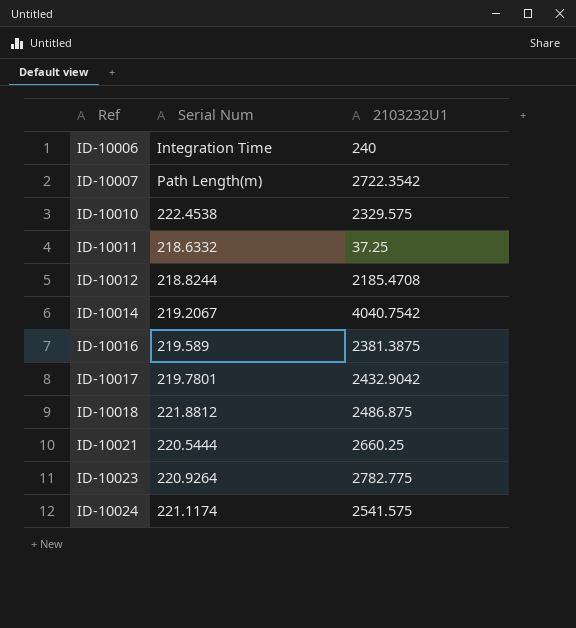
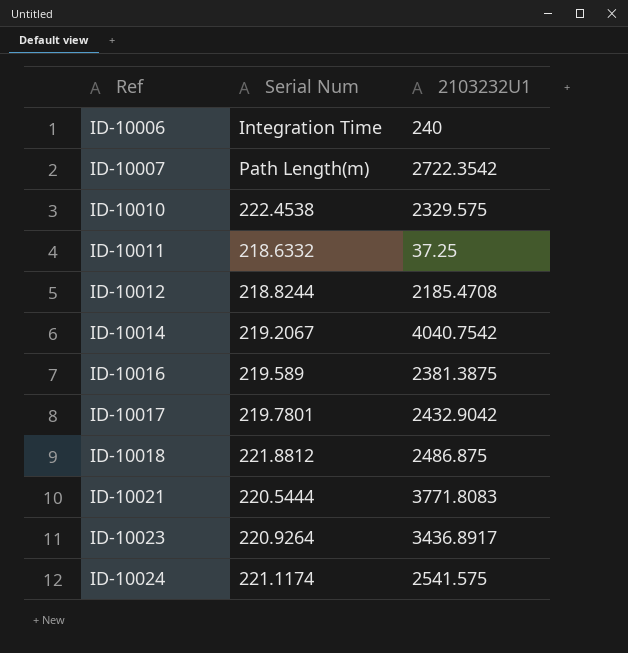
ID-10021 | 2103232U1: 2660.25 -> 3771.8083
ID-10023 | 2103232U1: 2782.775 -> 3436.8917

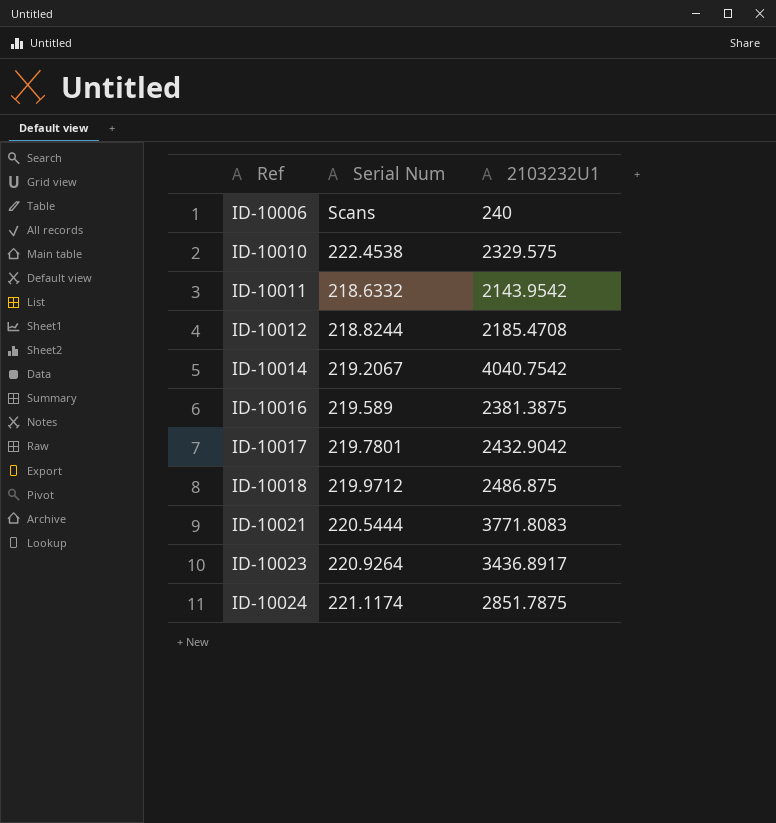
row ID-10007: Path Length(m) | 2722.3542 -> none
ID-10006 | Serial Num: Integration Time -> Scans
ID-10011 | 2103232U1: 37.25 -> 2143.9542
ID-10018 | Serial Num: 221.8812 -> 219.9712
ID-10024 | 2103232U1: 2541.575 -> 2851.7875

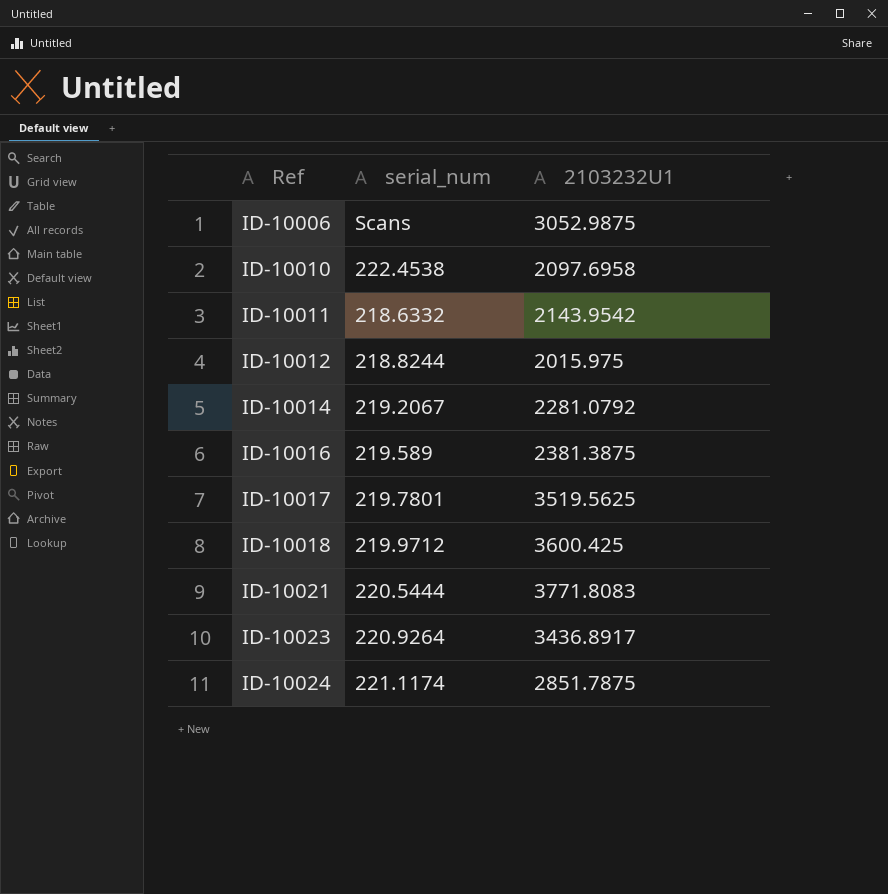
column name: Serial Num -> serial_num
ID-10006 | 2103232U1: 240 -> 3052.9875
ID-10010 | 2103232U1: 2329.575 -> 2097.6958
ID-10012 | 2103232U1: 2185.4708 -> 2015.975
ID-10014 | 2103232U1: 4040.7542 -> 2281.0792
ID-10017 | 2103232U1: 2432.9042 -> 3519.5625
ID-10018 | 2103232U1: 2486.875 -> 3600.425

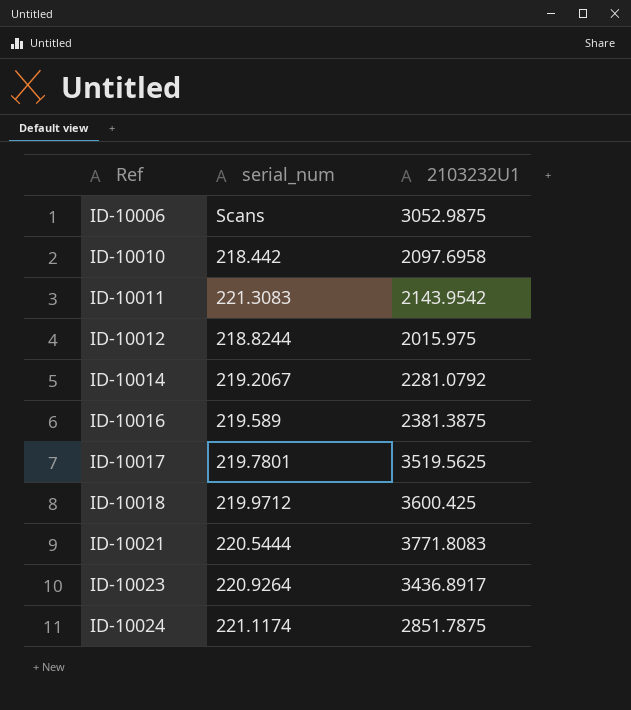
ID-10010 | serial_num: 222.4538 -> 218.442
ID-10011 | serial_num: 218.6332 -> 221.3083

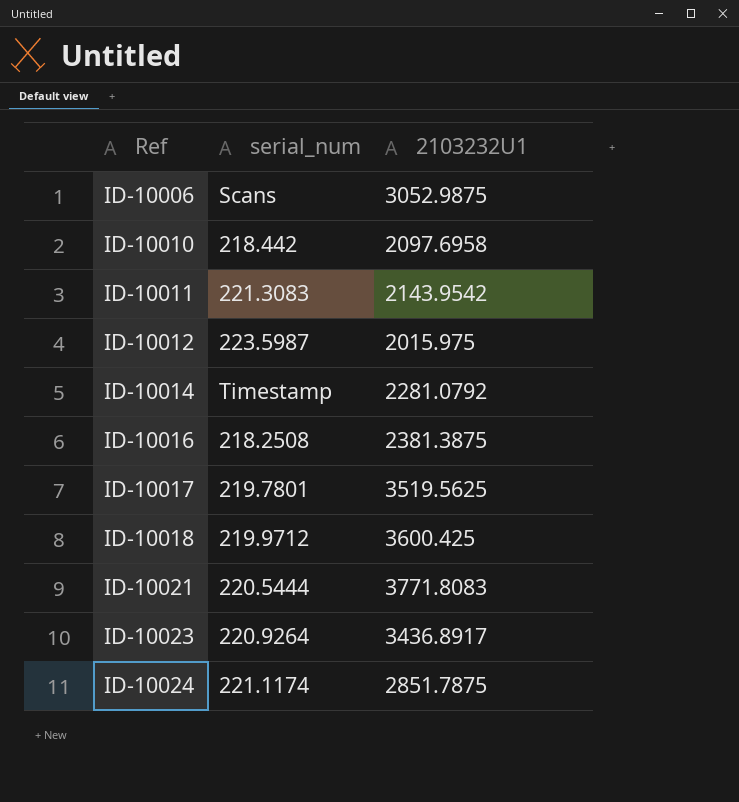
ID-10012 | serial_num: 218.8244 -> 223.5987
ID-10014 | serial_num: 219.2067 -> Timestamp
ID-10016 | serial_num: 219.589 -> 218.2508

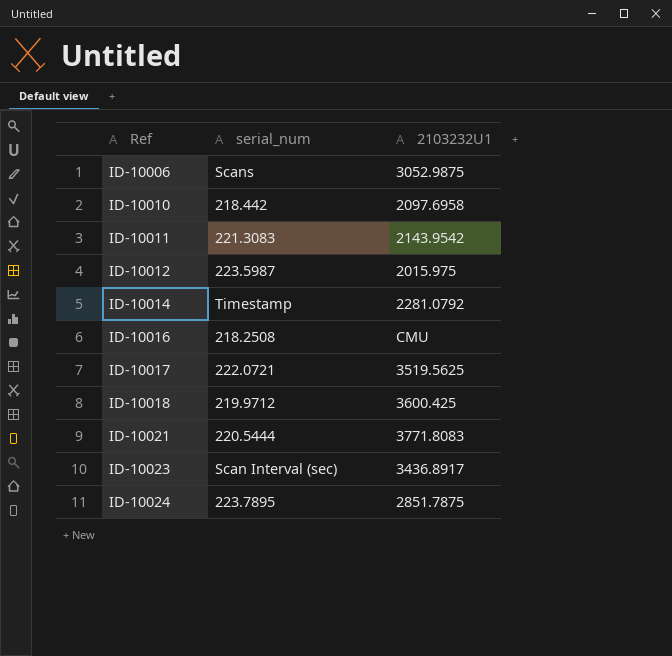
ID-10016 | 2103232U1: 2381.3875 -> CMU
ID-10017 | serial_num: 219.7801 -> 222.0721
ID-10023 | serial_num: 220.9264 -> Scan Interval (sec)
ID-10024 | serial_num: 221.1174 -> 223.7895

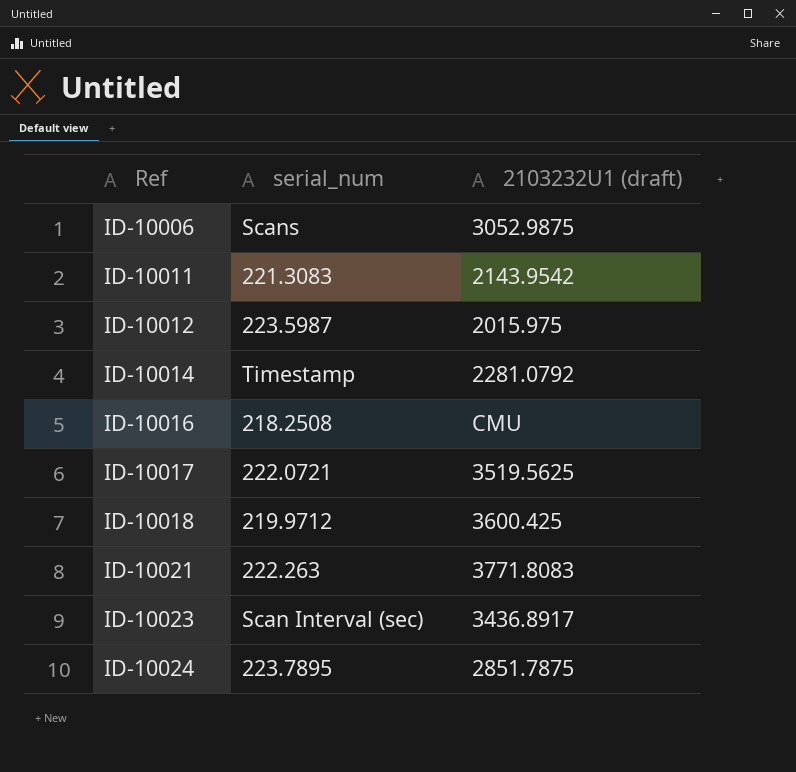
column name: 2103232U1 -> 2103232U1 (draft)
row ID-10010: 218.442 | 2097.6958 -> none
ID-10021 | serial_num: 220.5444 -> 222.263

